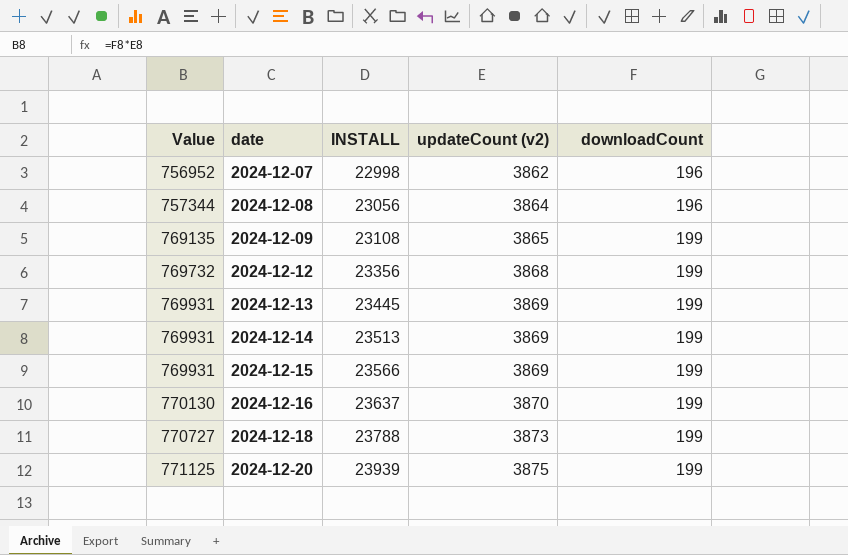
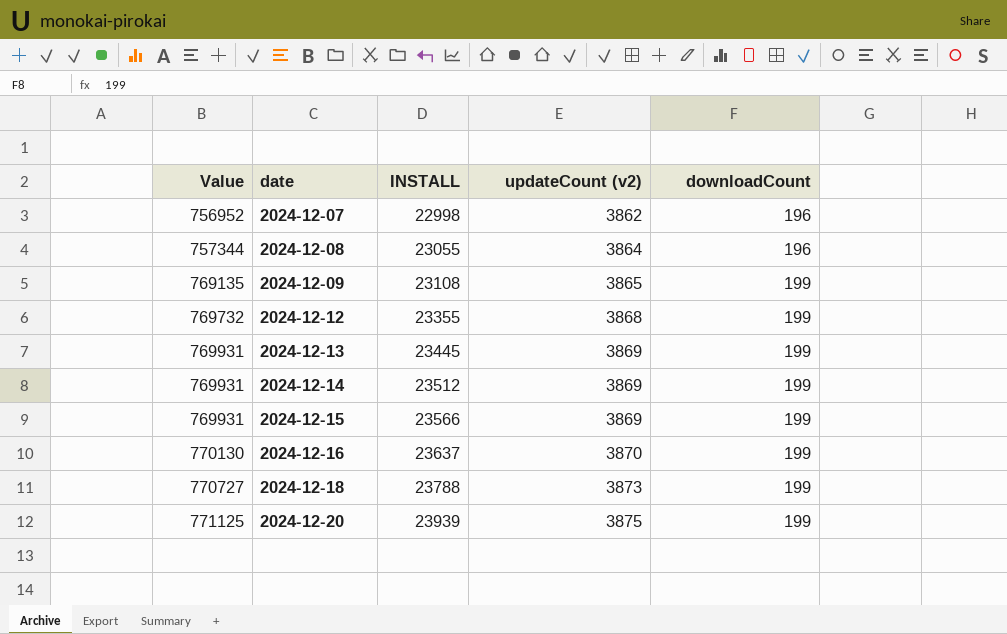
2024-12-08 | INSTALL: 23056 -> 23055
2024-12-12 | INSTALL: 23356 -> 23355
2024-12-14 | INSTALL: 23513 -> 23512

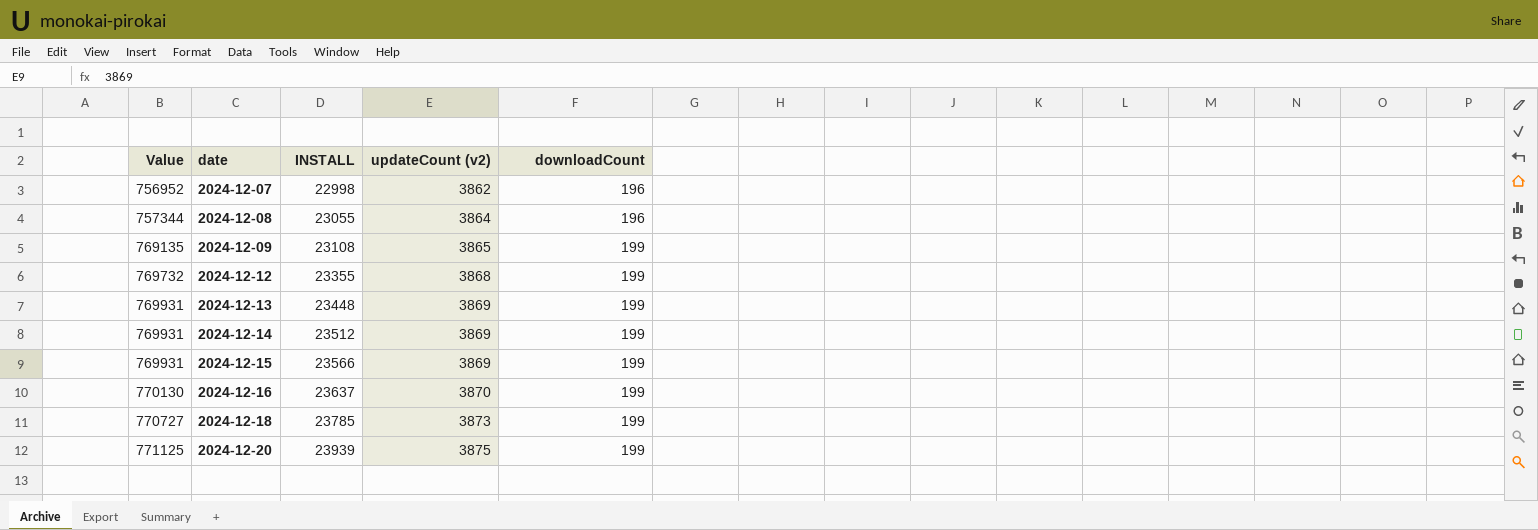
2024-12-13 | INSTALL: 23445 -> 23448
2024-12-18 | INSTALL: 23788 -> 23785

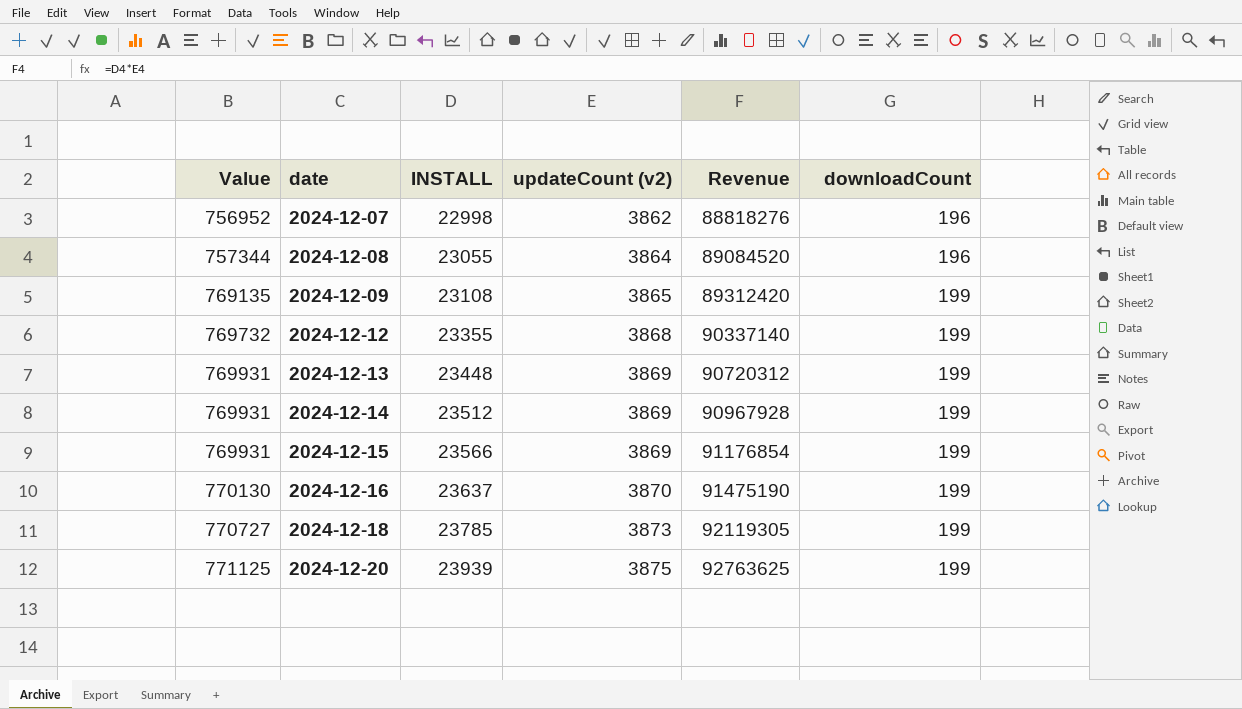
column Revenue | formula: none -> [INSTALL] * [updateCount (v2)]

